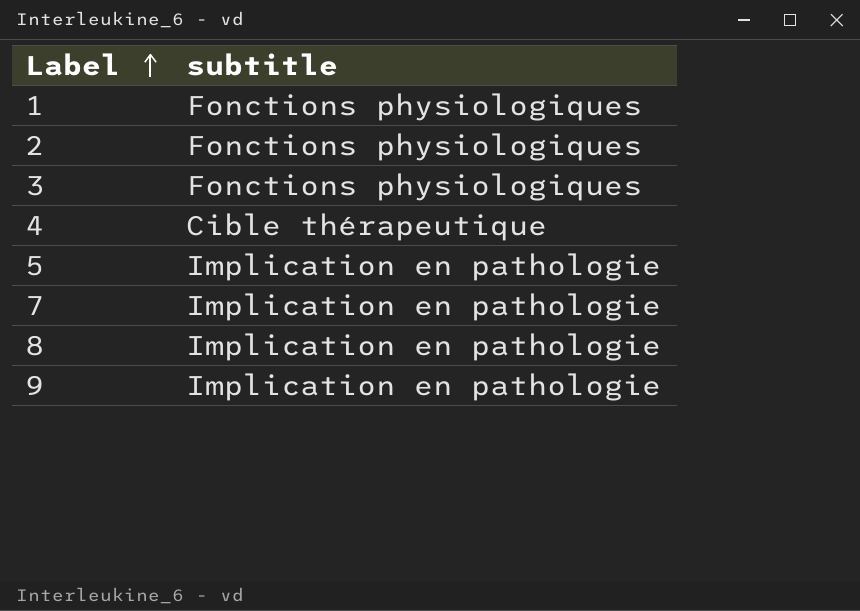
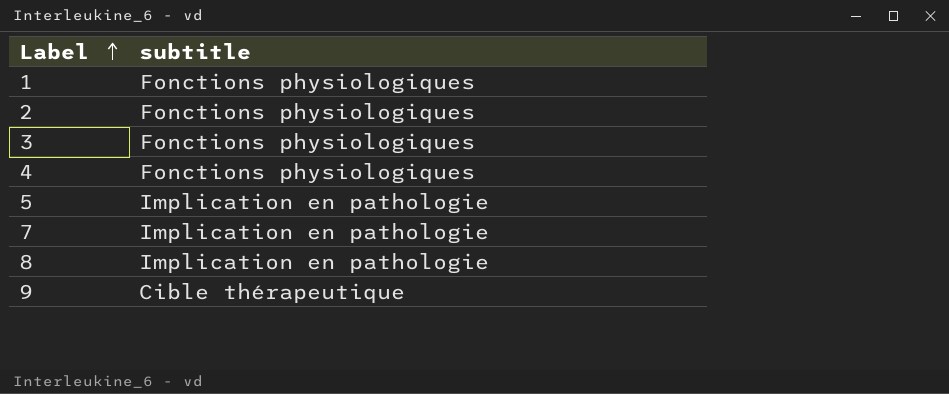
4 | subtitle: Cible thérapeutique -> Fonctions physiologiques
9 | subtitle: Implication en pathologie -> Cible thérapeutique

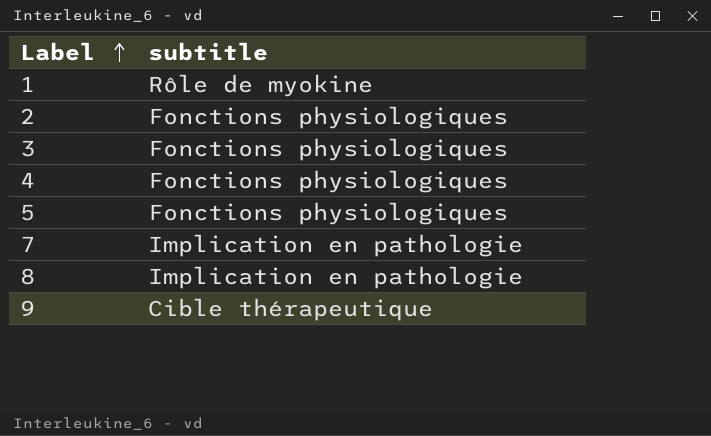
1 | subtitle: Fonctions physiologiques -> Rôle de myokine
5 | subtitle: Implication en pathologie -> Fonctions physiologiques

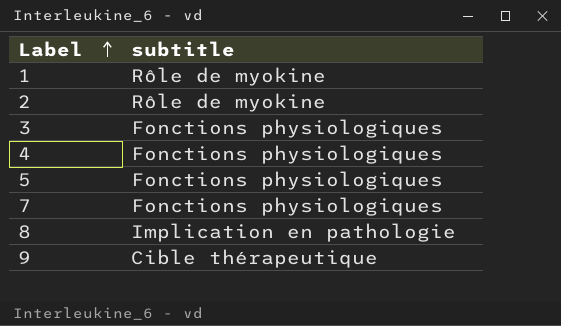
2 | subtitle: Fonctions physiologiques -> Rôle de myokine
7 | subtitle: Implication en pathologie -> Fonctions physiologiques

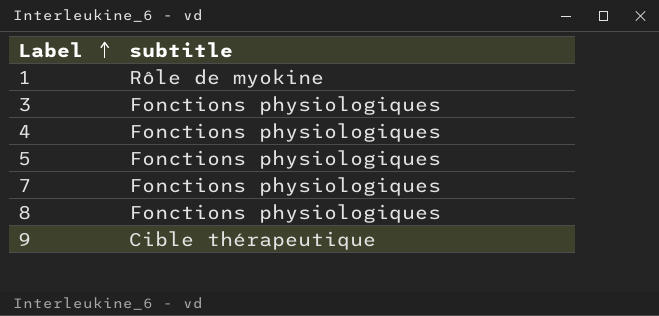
row 2: Rôle de myokine -> none
8 | subtitle: Implication en pathologie -> Fonctions physiologiques

